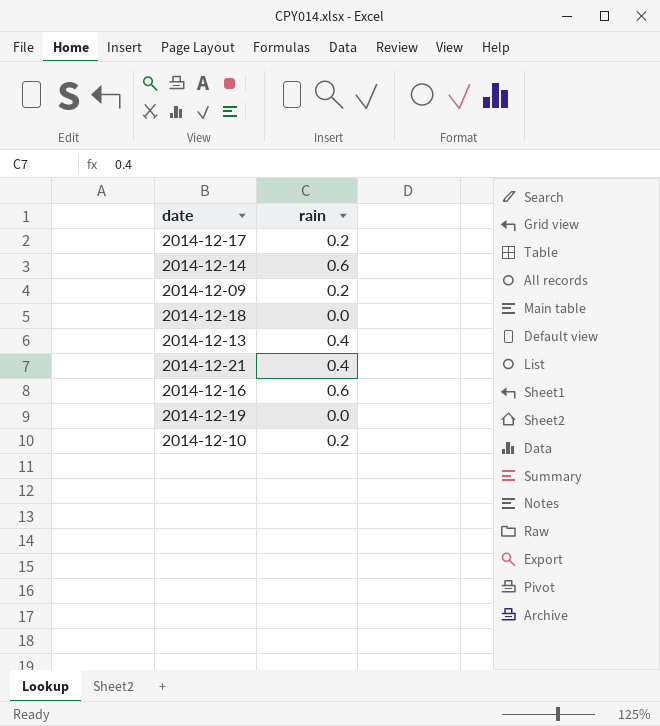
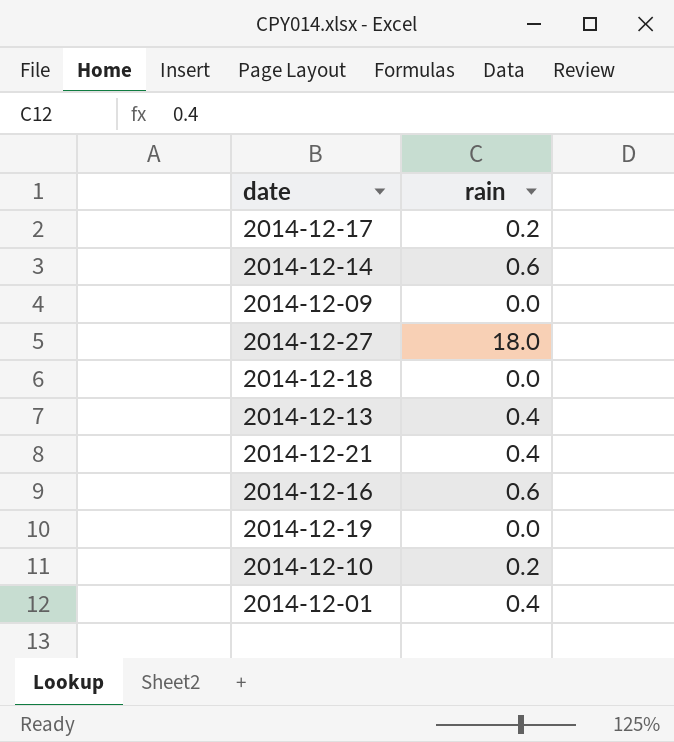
2014-12-09 | rain: 0.2 -> 0.0
row 2014-12-27: none -> 18.0
row 2014-12-01: none -> 0.4

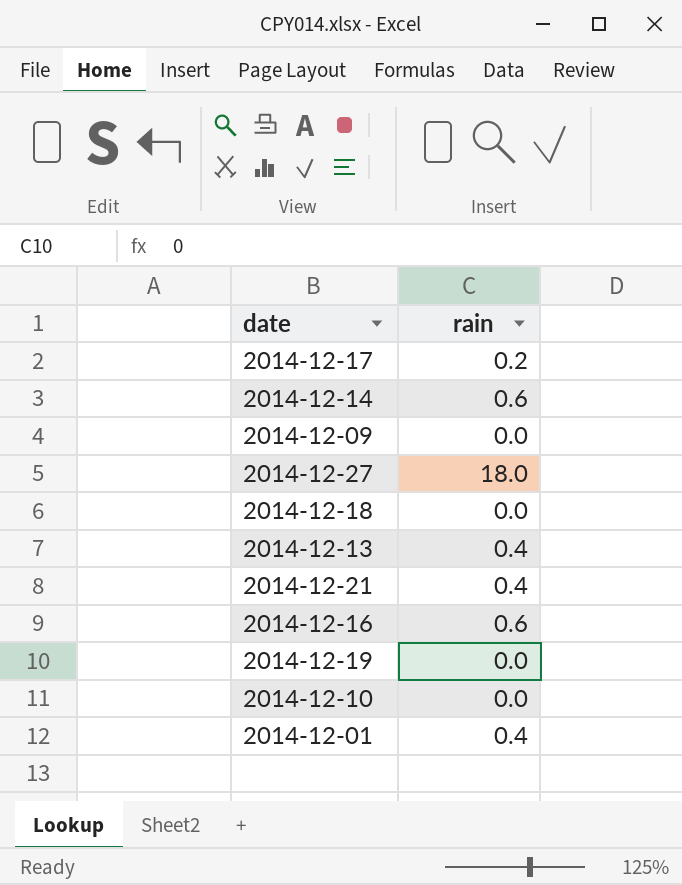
2014-12-10 | rain: 0.2 -> 0.0

